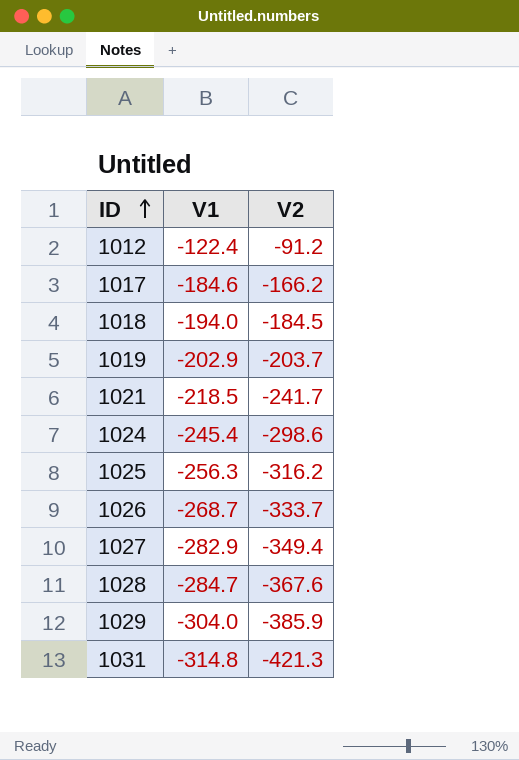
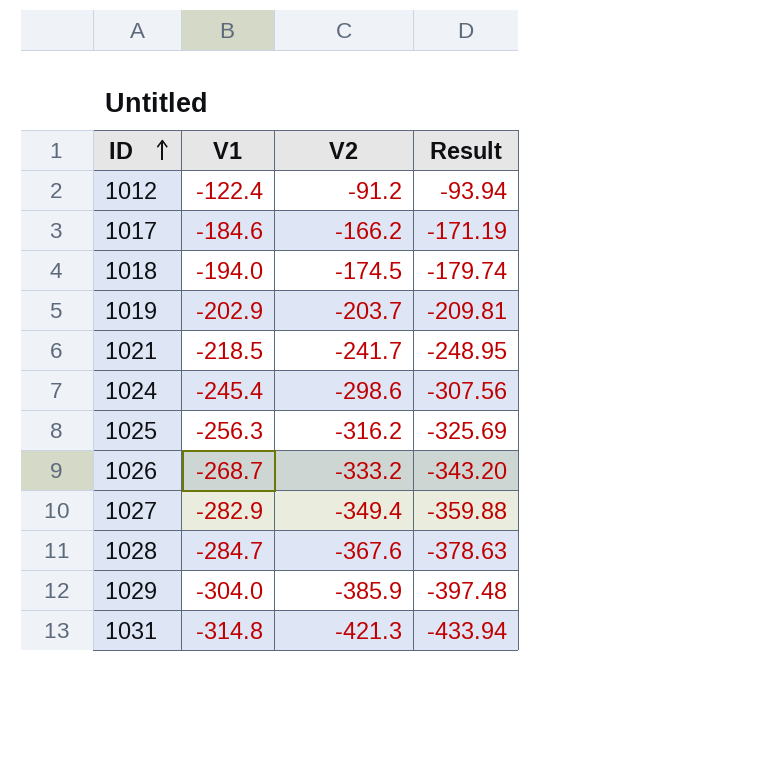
column Result | formula: none -> [V2] * 1.03
1018 | V2: -184.5 -> -174.5
1026 | V2: -333.7 -> -333.2

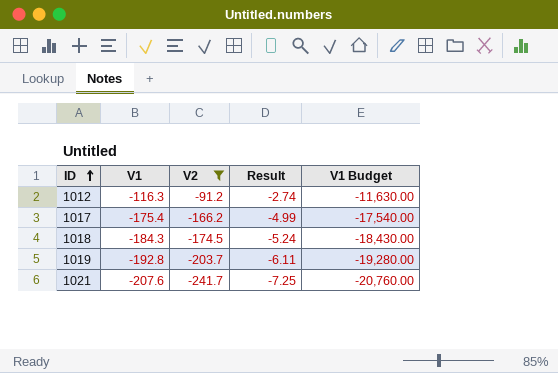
filter: none -> V2 >= -241.7
column Result | formula: [V2] * 1.03 -> [V2] * 0.03
column V1 Budget | formula: none -> [V1] * 100
1012 | V1: -122.4 -> -116.3
1017 | V1: -184.6 -> -175.4
1018 | V1: -194.0 -> -184.3
1019 | V1: -202.9 -> -192.8
1021 | V1: -218.5 -> -207.6

